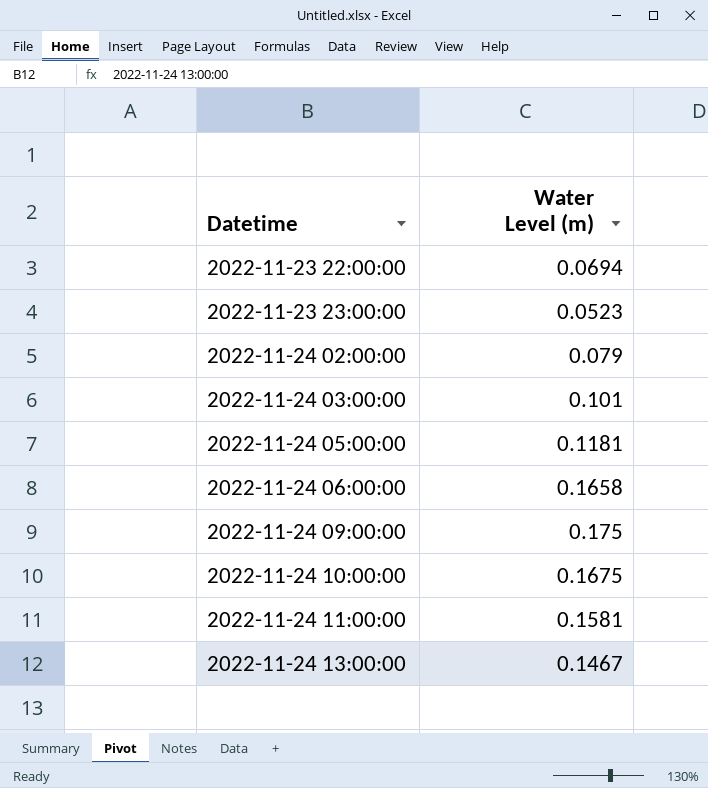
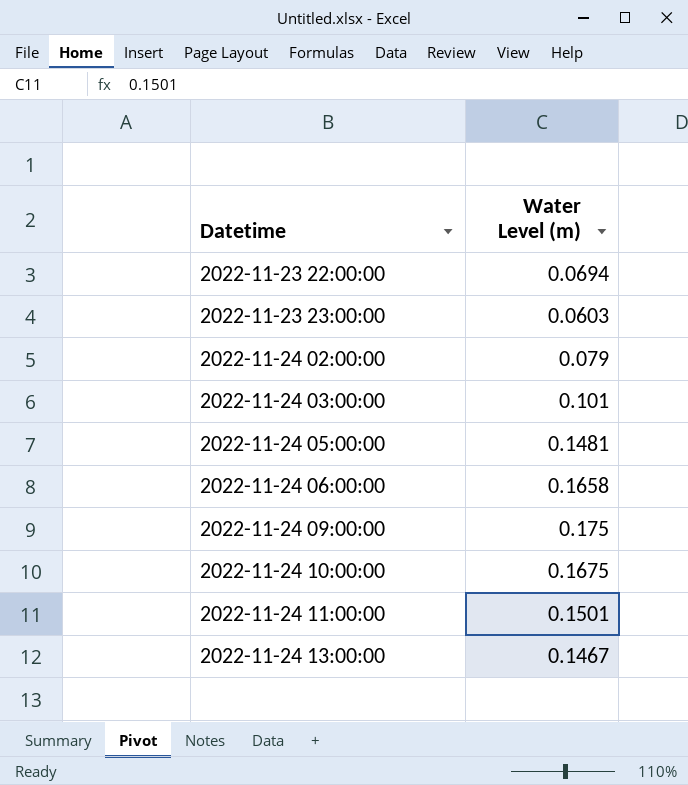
2022-11-23 23:00:00 | Water Level (m): 0.0523 -> 0.0603
2022-11-24 05:00:00 | Water Level (m): 0.1181 -> 0.1481
2022-11-24 11:00:00 | Water Level (m): 0.1581 -> 0.1501

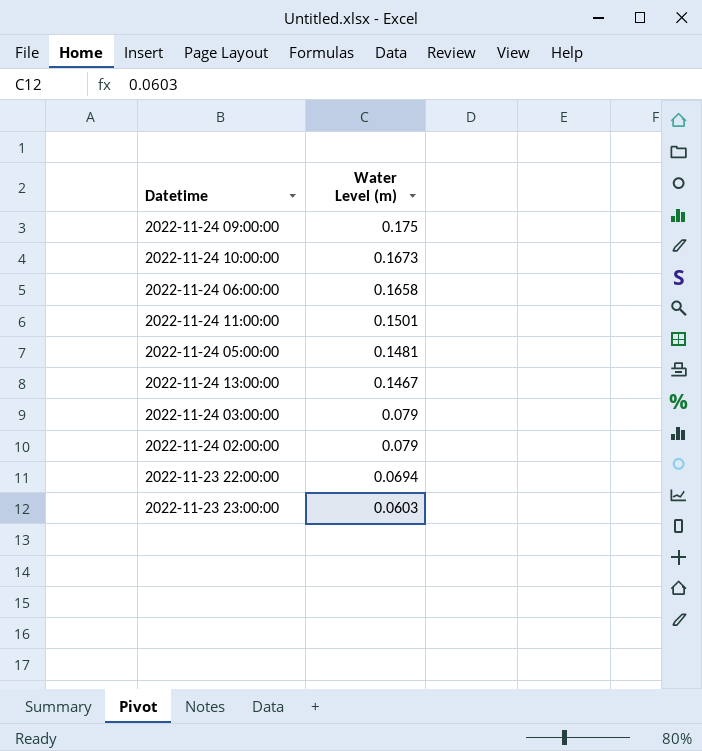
row order: Datetime ascending -> Water Level (m) descending
2022-11-24 10:00:00 | Water Level (m): 0.1675 -> 0.1673
2022-11-24 03:00:00 | Water Level (m): 0.101 -> 0.079

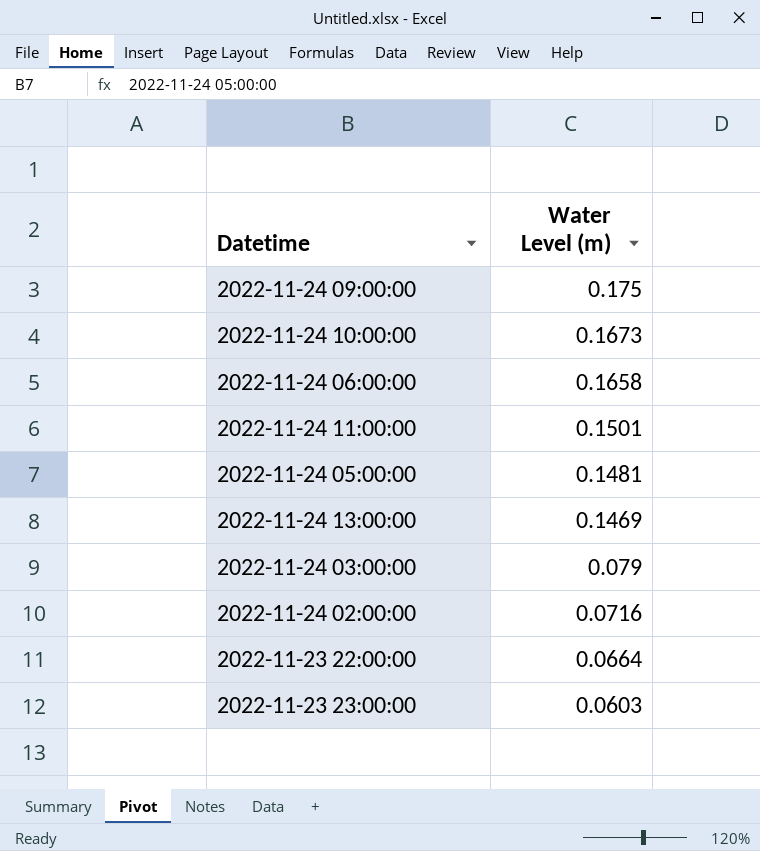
2022-11-24 13:00:00 | Water Level (m): 0.1467 -> 0.1469
2022-11-24 02:00:00 | Water Level (m): 0.079 -> 0.0716
2022-11-23 22:00:00 | Water Level (m): 0.0694 -> 0.0664

